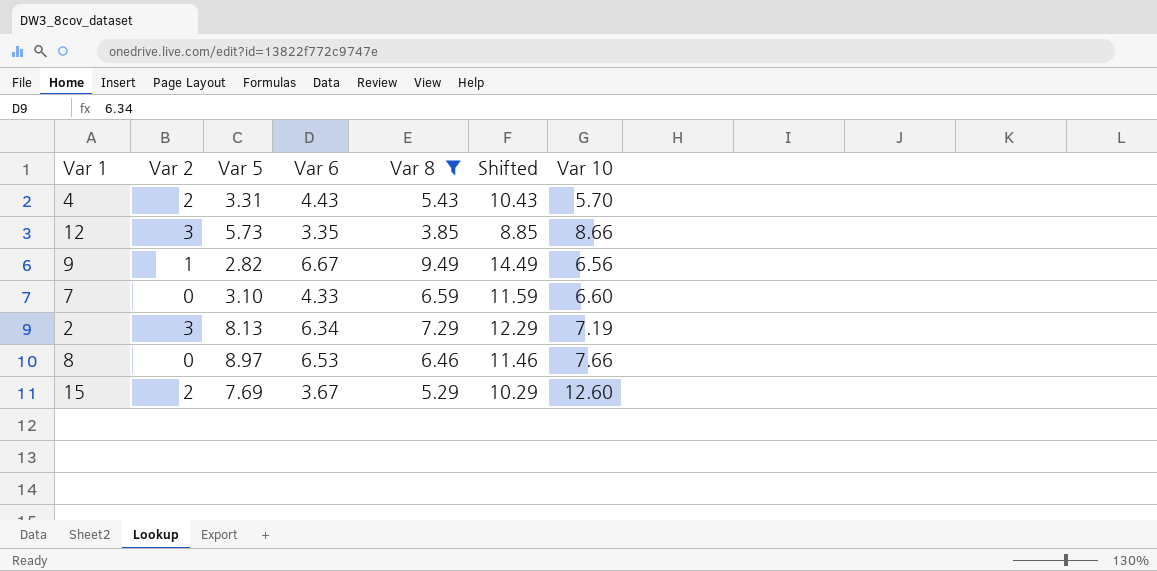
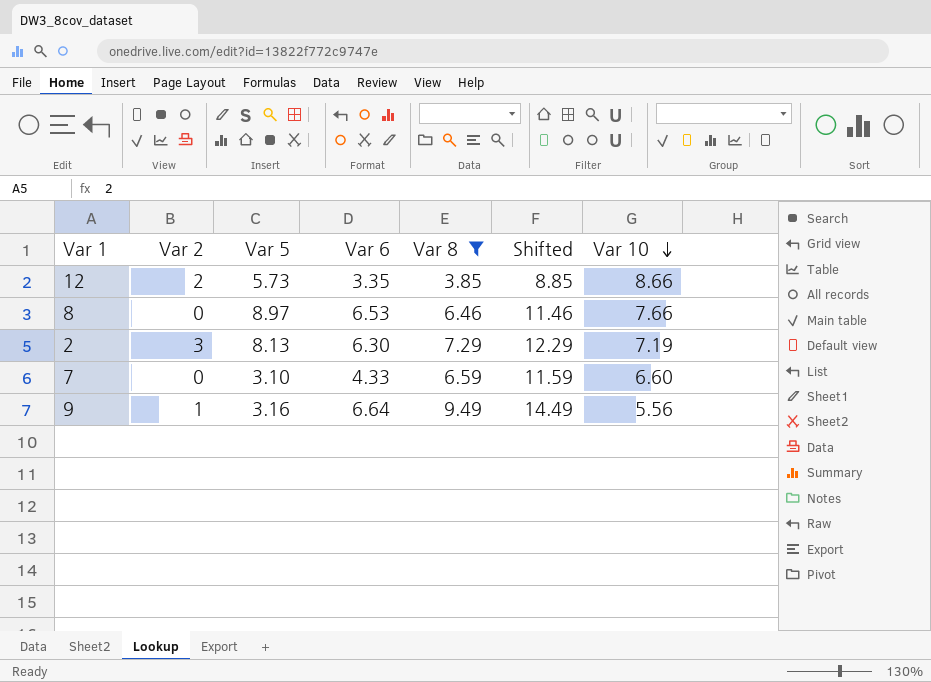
row order: none -> Var 10 descending
row 4: 2 | 3.31 | 4.43 | 5.43 | 10.43 | 5.70 -> none
row 15: 2 | 7.69 | 3.67 | 5.29 | 10.29 | 12.60 -> none
12 | Var 2: 3 -> 2
2 | Var 6: 6.34 -> 6.30
9 | Var 5: 2.82 -> 3.16
9 | Var 6: 6.67 -> 6.64
9 | Var 10: 6.56 -> 5.56

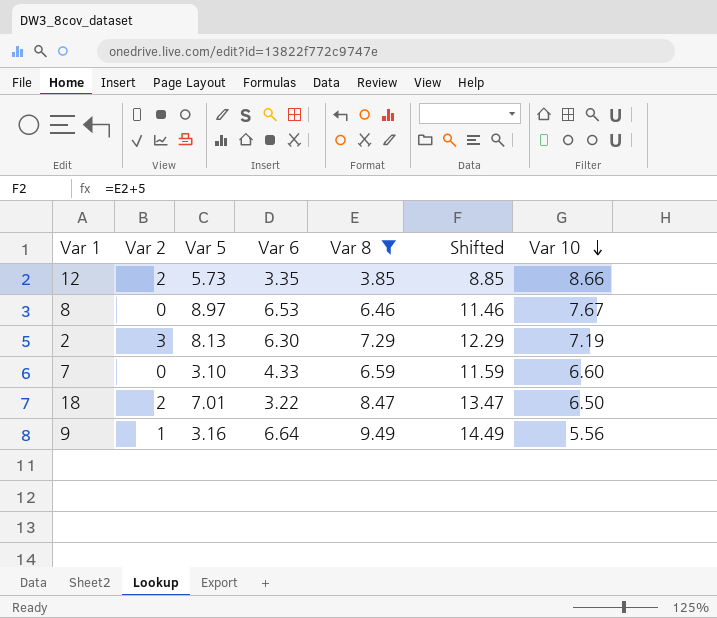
8 | Var 10: 7.66 -> 7.67
row 18: none -> 2 | 7.01 | 3.22 | 8.47 | 13.47 | 6.50

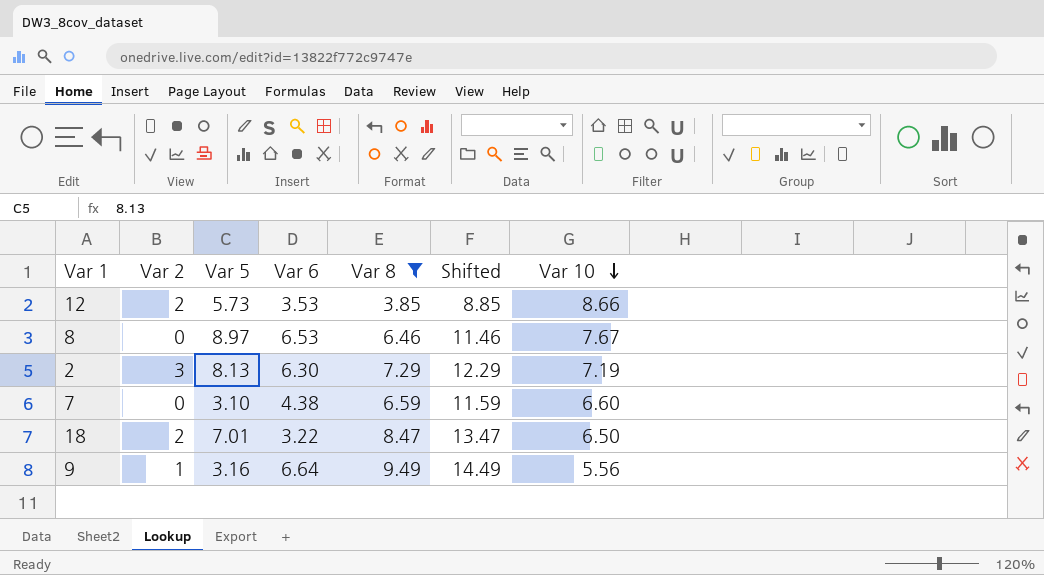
12 | Var 6: 3.35 -> 3.53
7 | Var 6: 4.33 -> 4.38

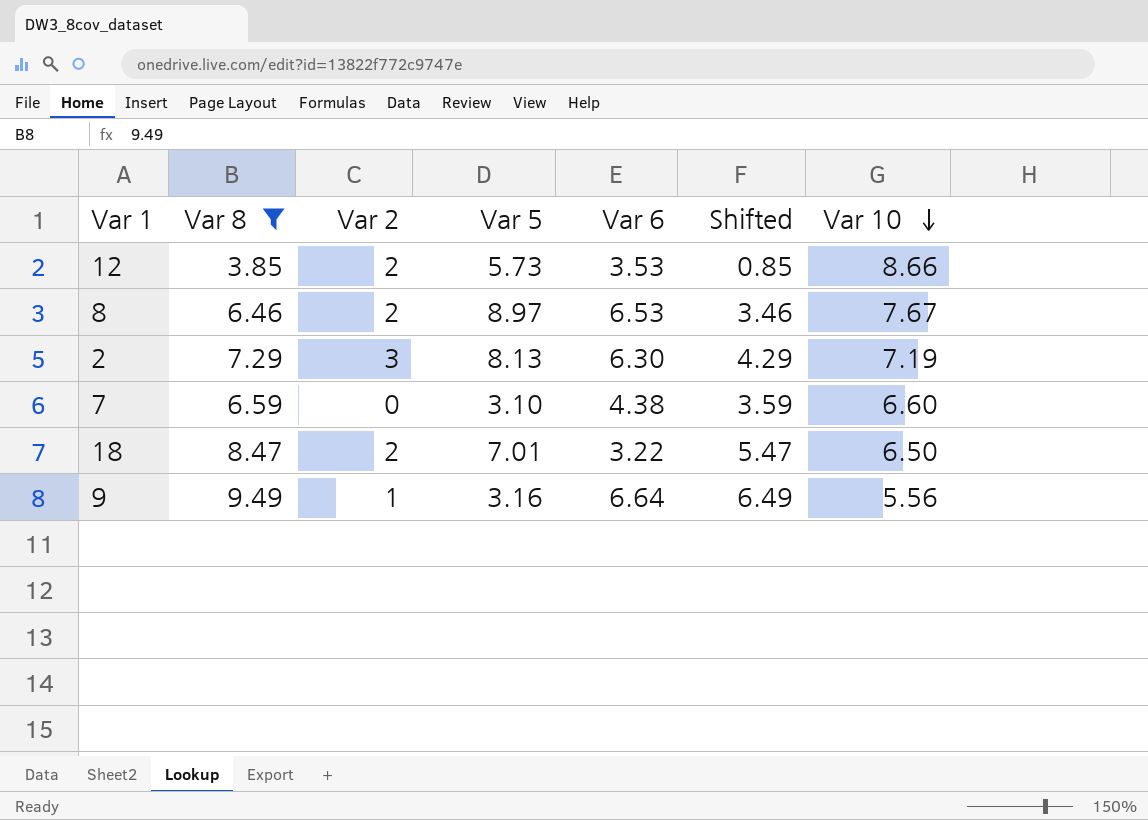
column Var 8 | position: 5 -> 2
column Shifted | formula: [Var 8] + 5 -> [Var 8] - 3
8 | Var 2: 0 -> 2

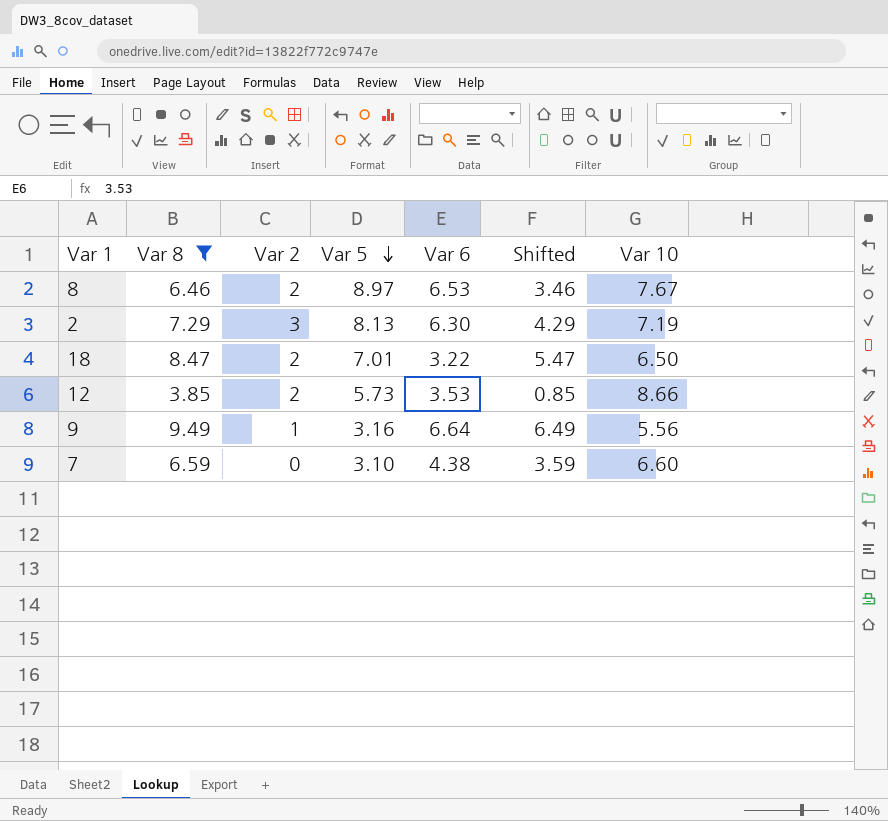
row order: Var 10 descending -> Var 5 descending

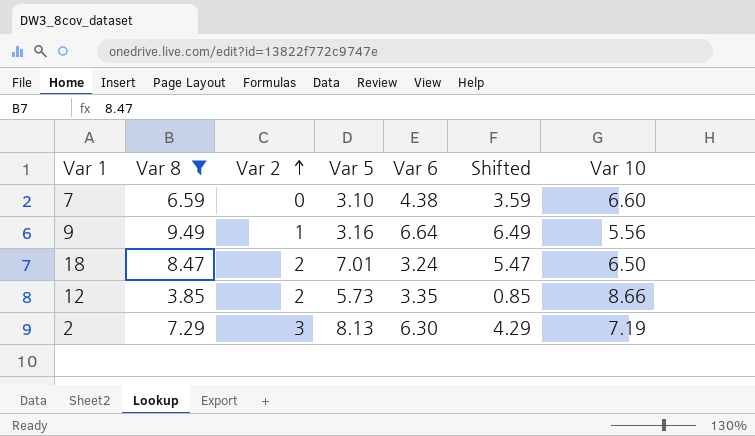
row order: Var 5 descending -> Var 2 ascending
row 8: 6.46 | 2 | 8.97 | 6.53 | 3.46 | 7.67 -> none
18 | Var 6: 3.22 -> 3.24
12 | Var 6: 3.53 -> 3.35

